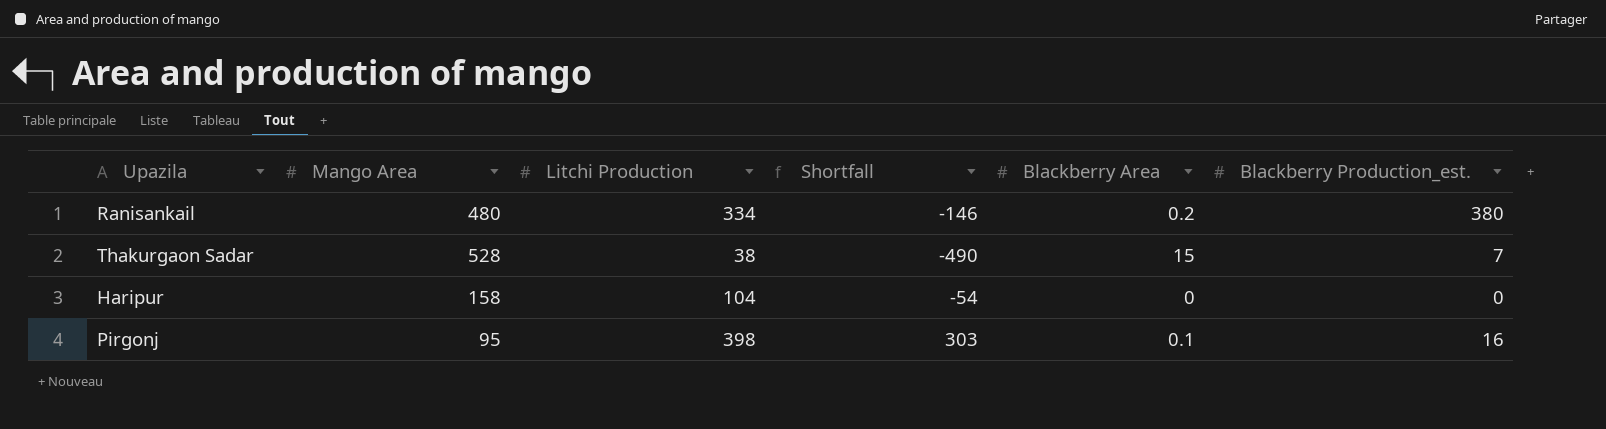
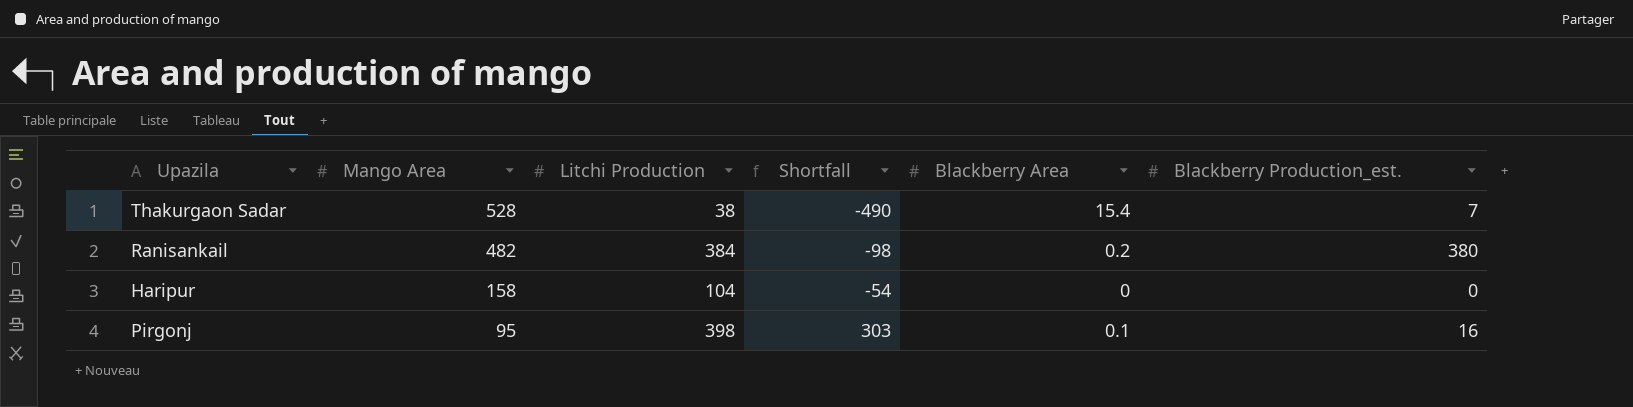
row order: none -> Mango Area descending
Thakurgaon Sadar | Blackberry Area: 15 -> 15.4
Ranisankail | Mango Area: 480 -> 482
Ranisankail | Litchi Production: 334 -> 384
Ranisankail | Shortfall: -146 -> -98

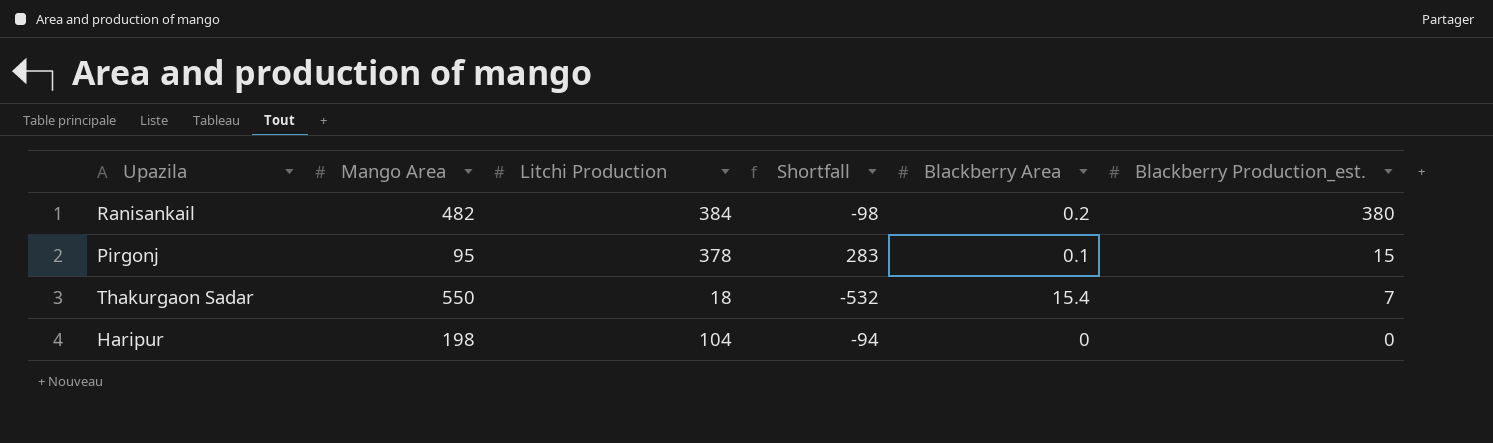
row order: Mango Area descending -> Blackberry Production_est. descending
Pirgonj | Litchi Production: 398 -> 378
Pirgonj | Shortfall: 303 -> 283
Pirgonj | Blackberry Production_est.: 16 -> 15
Thakurgaon Sadar | Mango Area: 528 -> 550
Thakurgaon Sadar | Litchi Production: 38 -> 18
Thakurgaon Sadar | Shortfall: -490 -> -532
Haripur | Mango Area: 158 -> 198
Haripur | Shortfall: -54 -> -94

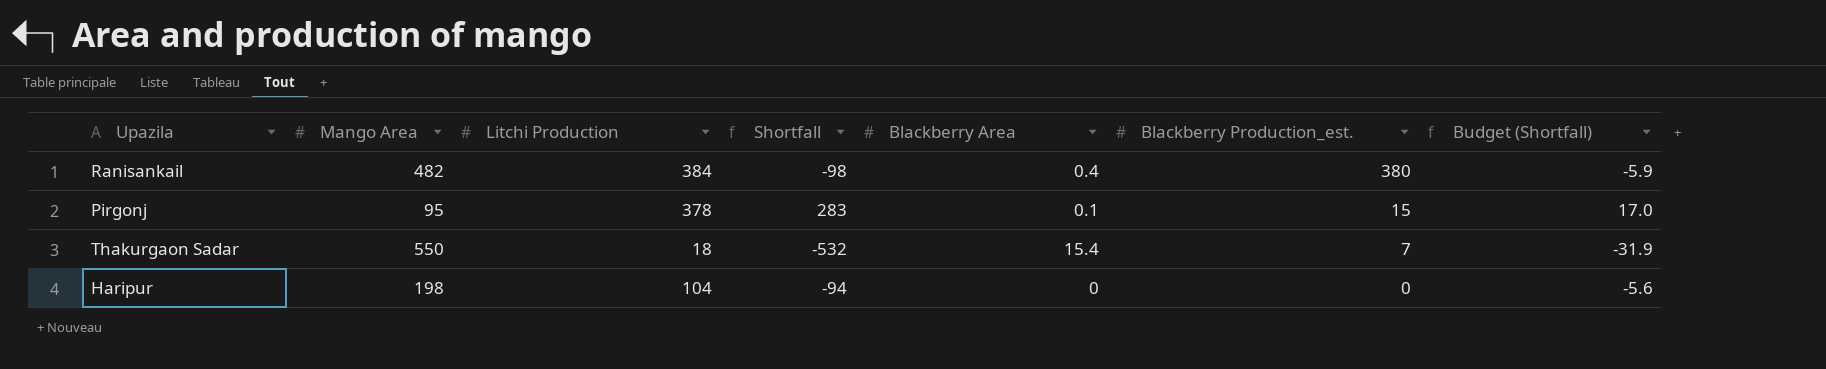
column Budget (Shortfall) | formula: none -> [Shortfall] * 0.06
Ranisankail | Blackberry Area: 0.2 -> 0.4

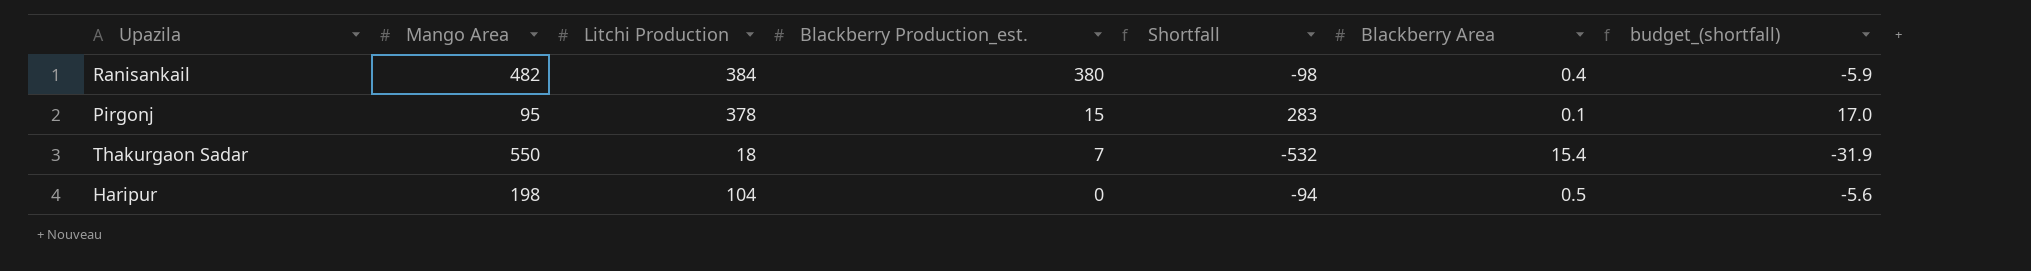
column Blackberry Production_est. | position: 6 -> 4
column name: Budget (Shortfall) -> budget_(shortfall)
Haripur | Blackberry Area: 0 -> 0.5

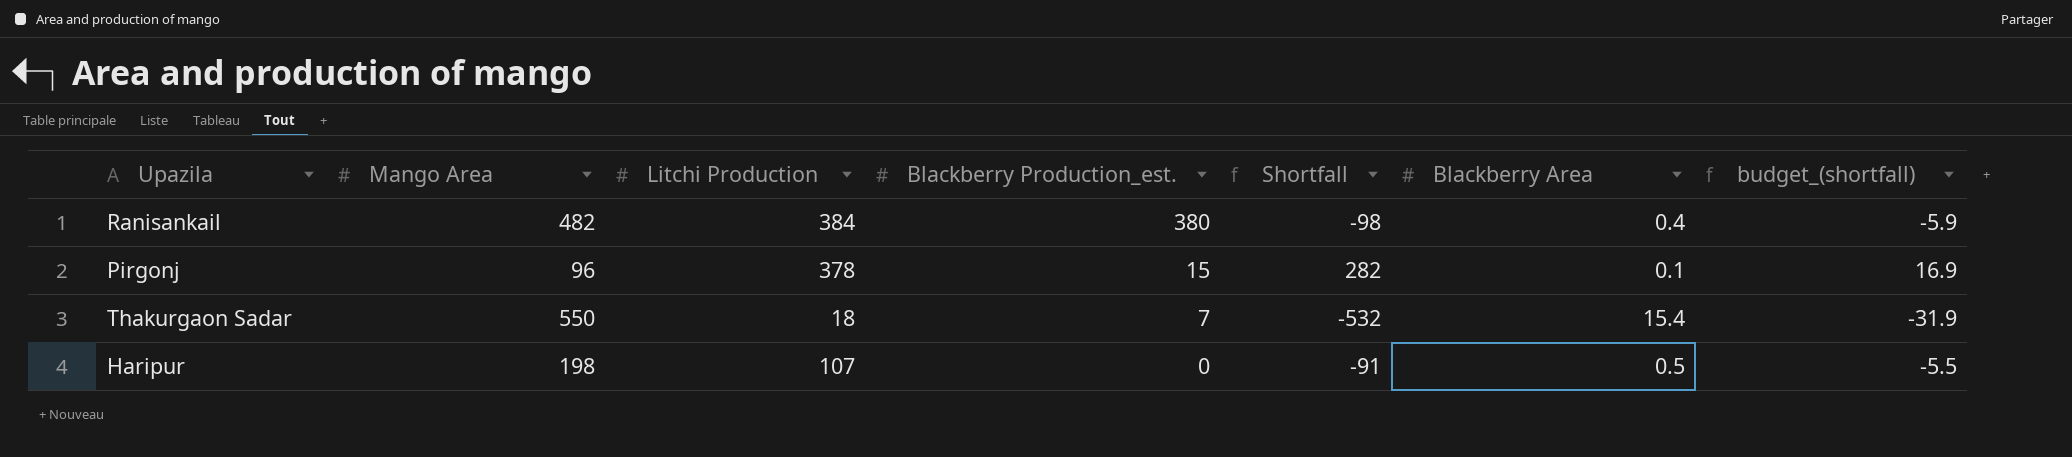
Pirgonj | Mango Area: 95 -> 96
Pirgonj | Shortfall: 283 -> 282
Pirgonj | budget_(shortfall): 17.0 -> 16.9
Haripur | Litchi Production: 104 -> 107
Haripur | Shortfall: -94 -> -91
Haripur | budget_(shortfall): -5.6 -> -5.5

